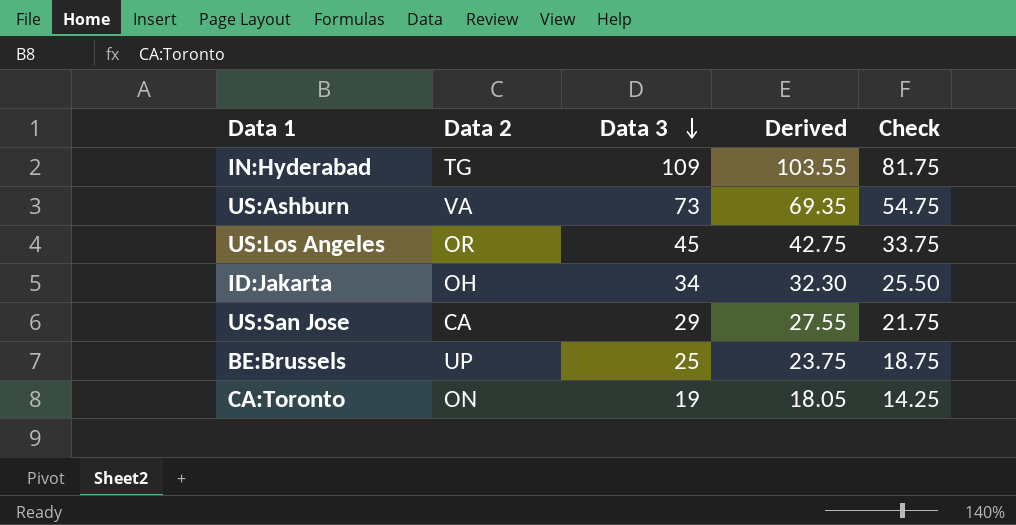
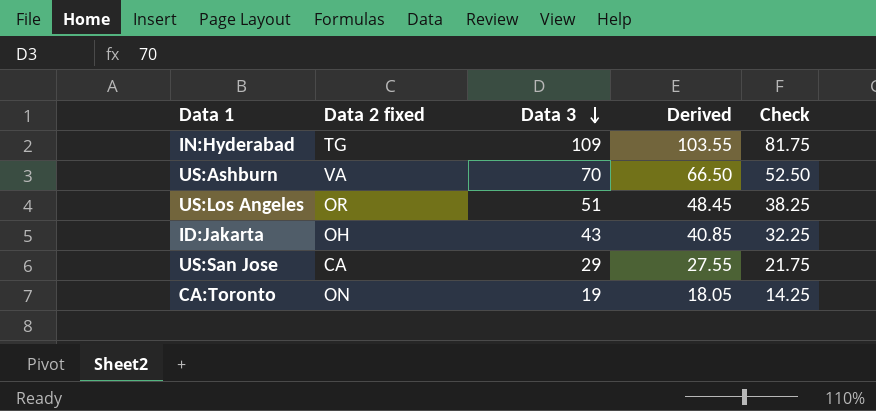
column name: Data 2 -> Data 2 fixed
row BE:Brussels: UP | 25 | 23.75 | 18.75 -> none
US:Ashburn | Data 3: 73 -> 70
US:Ashburn | Derived: 69.35 -> 66.50
US:Ashburn | Check: 54.75 -> 52.50
US:Los Angeles | Data 3: 45 -> 51
US:Los Angeles | Derived: 42.75 -> 48.45
US:Los Angeles | Check: 33.75 -> 38.25
ID:Jakarta | Data 3: 34 -> 43
ID:Jakarta | Derived: 32.30 -> 40.85
ID:Jakarta | Check: 25.50 -> 32.25

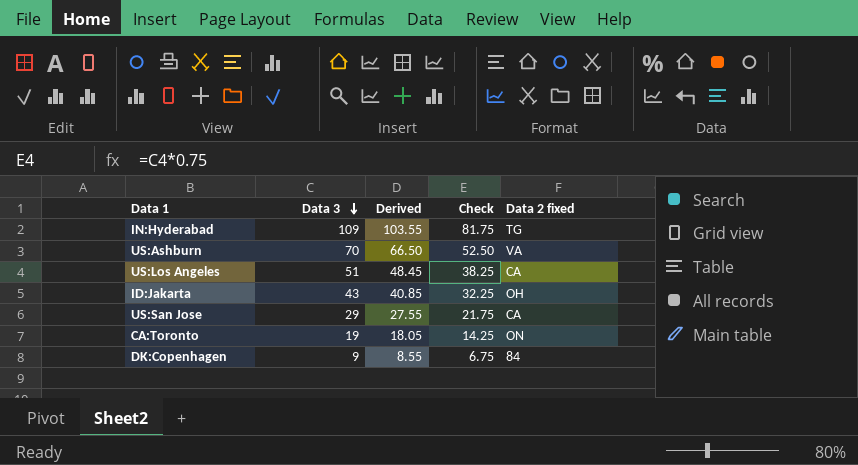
column Data 2 fixed | position: 2 -> 5
US:Los Angeles | Data 2 fixed: OR -> CA
row DK:Copenhagen: none -> 9 | 8.55 | 6.75 | 84

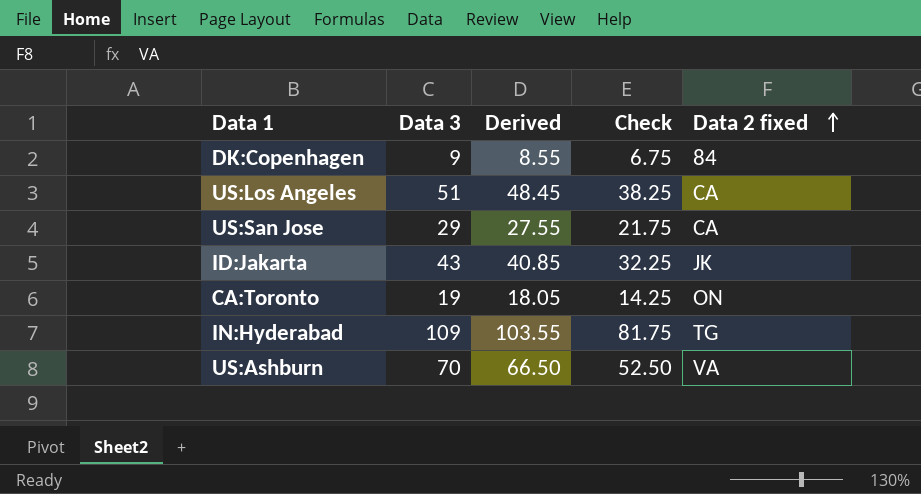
row order: Data 3 descending -> Data 2 fixed ascending
ID:Jakarta | Data 2 fixed: OH -> JK

